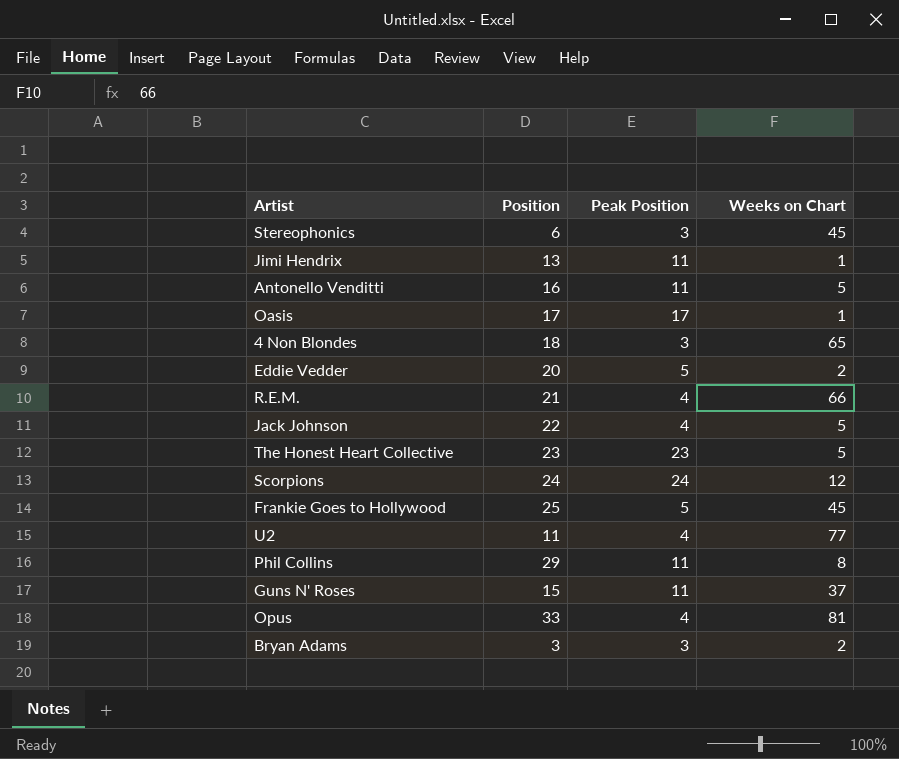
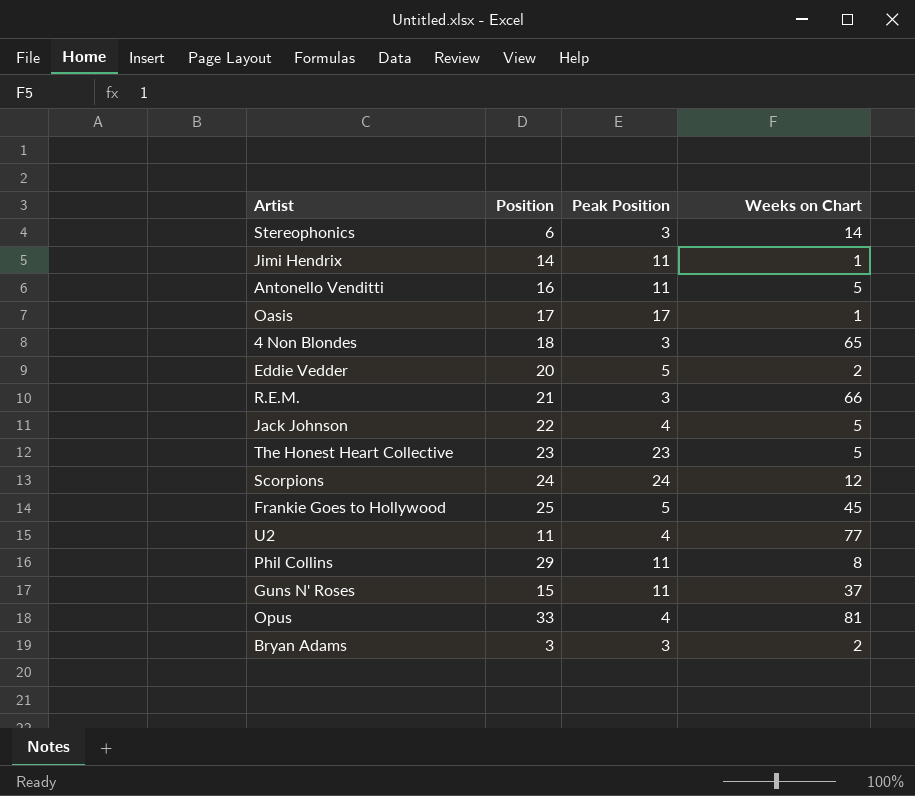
Stereophonics | Weeks on Chart: 45 -> 14
Jimi Hendrix | Position: 13 -> 14
R.E.M. | Peak Position: 4 -> 3

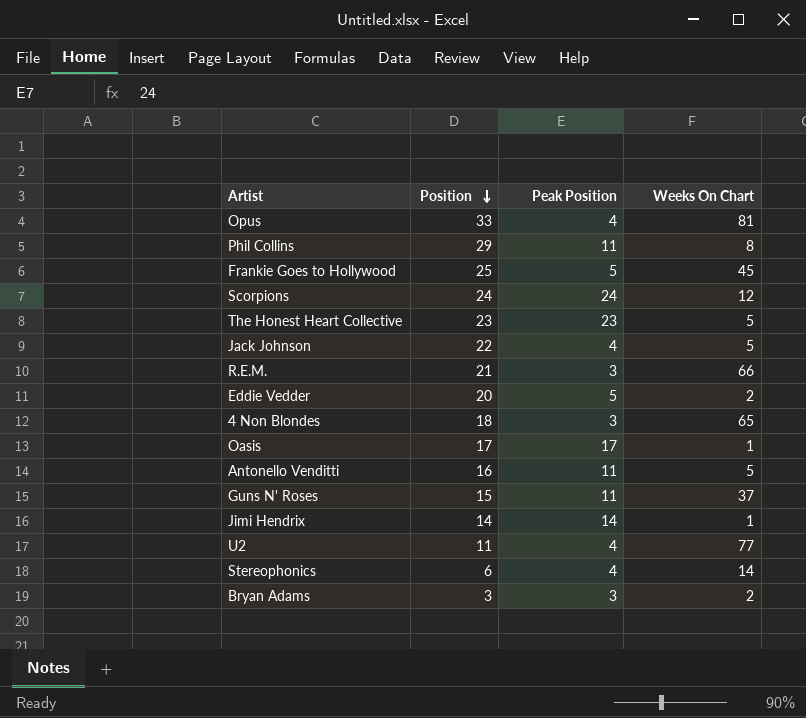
row order: none -> Position descending
column name: Weeks on Chart -> Weeks On Chart
Jimi Hendrix | Peak Position: 11 -> 14
Stereophonics | Peak Position: 3 -> 4

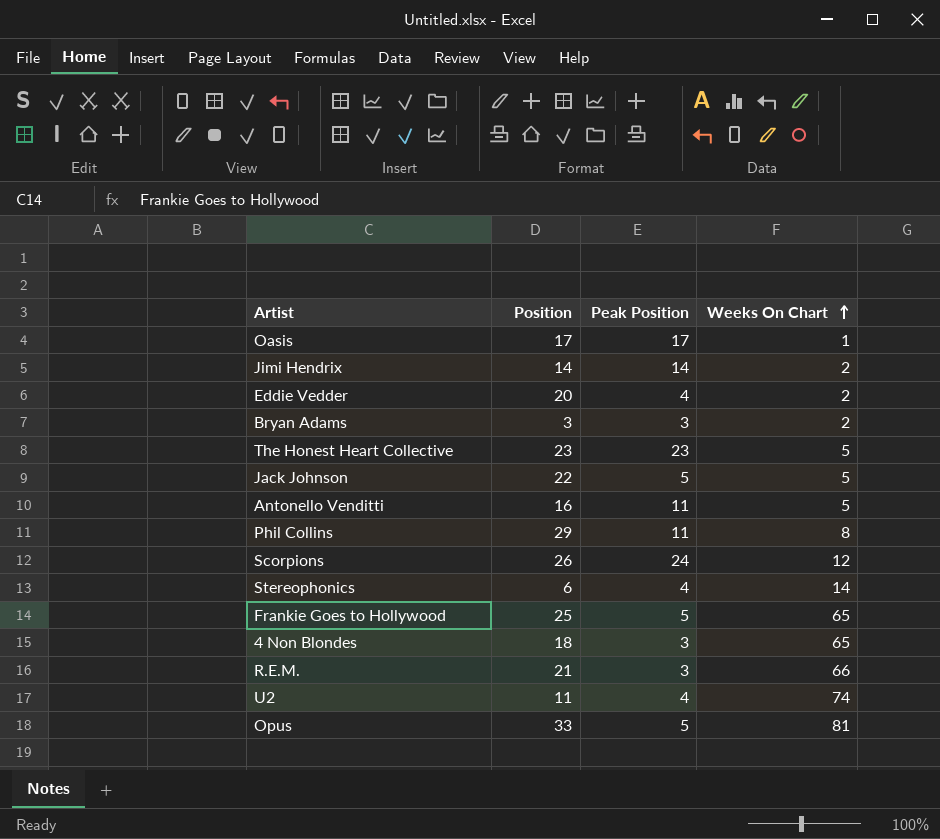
row order: Position descending -> Weeks On Chart ascending
row Guns N' Roses: 15 | 11 | 37 -> none
Jimi Hendrix | Weeks On Chart: 1 -> 2
Eddie Vedder | Peak Position: 5 -> 4
Jack Johnson | Peak Position: 4 -> 5
Scorpions | Position: 24 -> 26
Frankie Goes to Hollywood | Weeks On Chart: 45 -> 65
U2 | Weeks On Chart: 77 -> 74
Opus | Peak Position: 4 -> 5

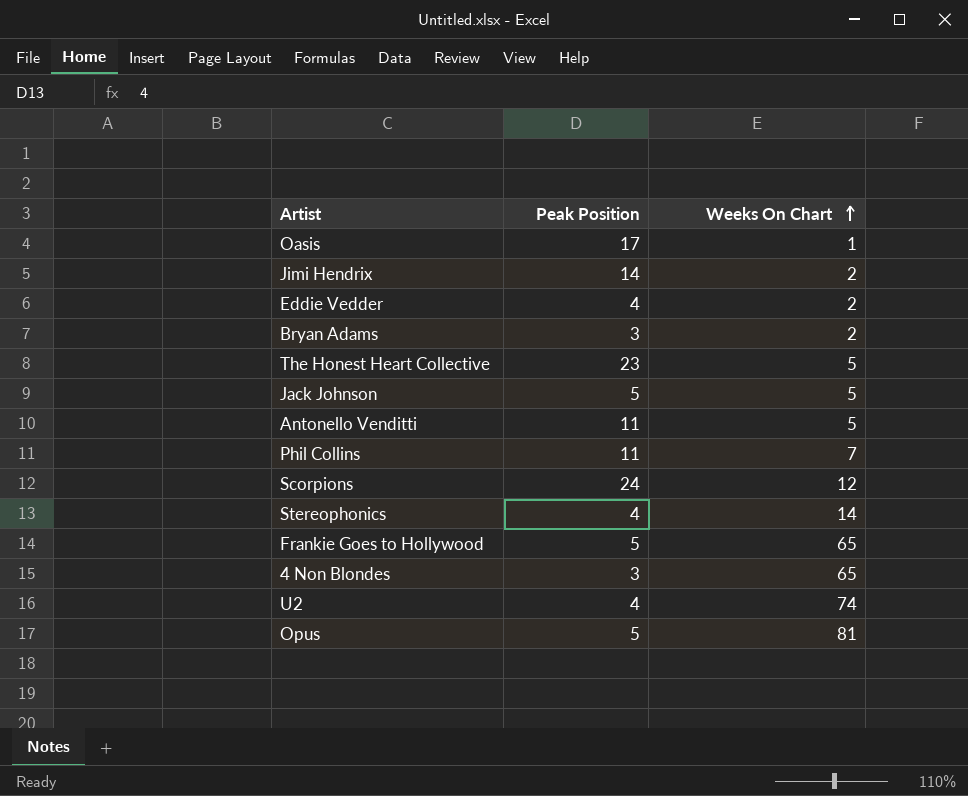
column Position | position: 2 -> none
row R.E.M.: 21 | 3 | 66 -> none
Phil Collins | Weeks On Chart: 8 -> 7

